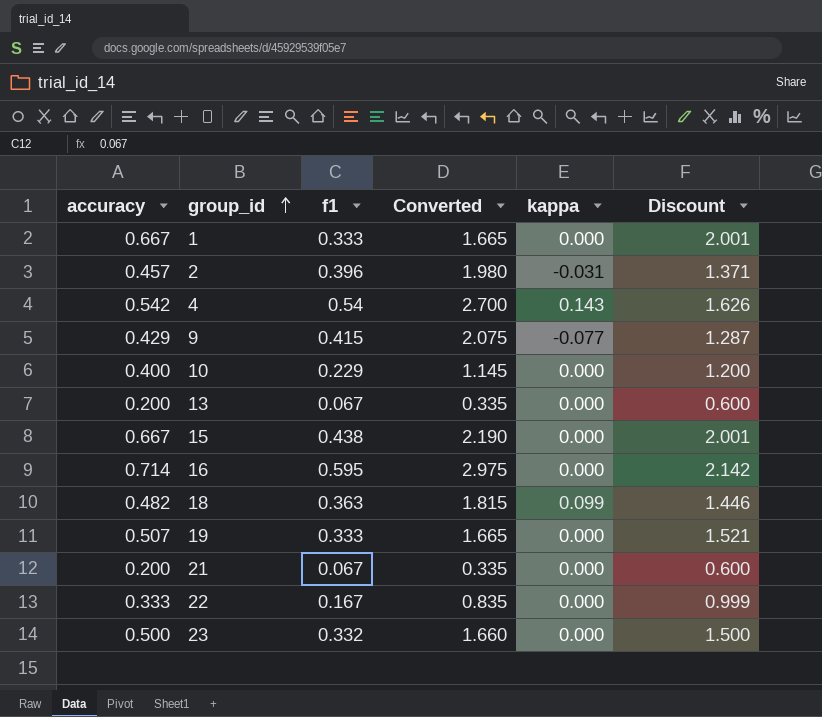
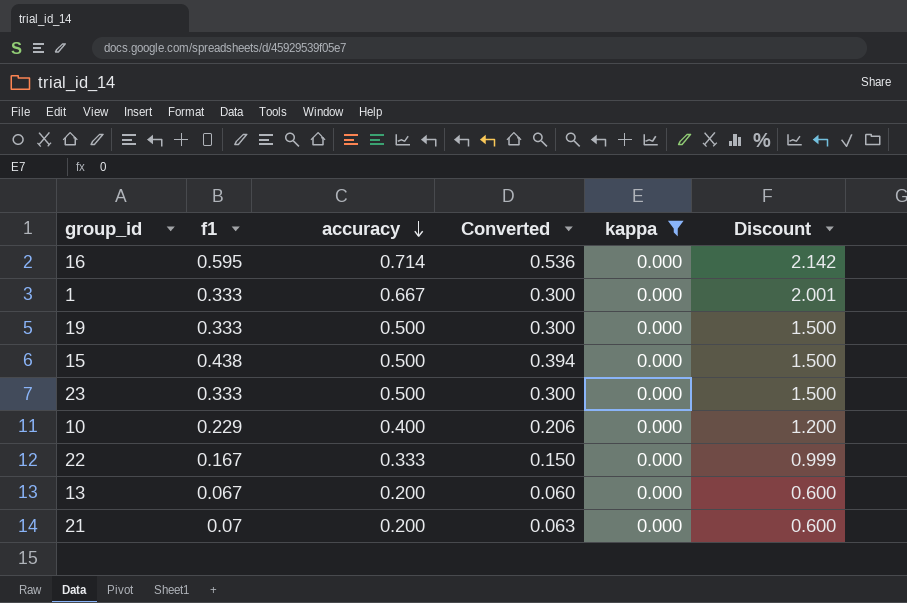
filter: none -> kappa = 0.000
row order: group_id ascending -> accuracy descending
column accuracy | position: 1 -> 3
column Converted | formula: [f1] * 5 -> [f1] * 0.9
19 | accuracy: 0.507 -> 0.500
19 | Discount: 1.521 -> 1.500
15 | accuracy: 0.667 -> 0.500
15 | Discount: 2.001 -> 1.500
23 | f1: 0.332 -> 0.333
21 | f1: 0.067 -> 0.07

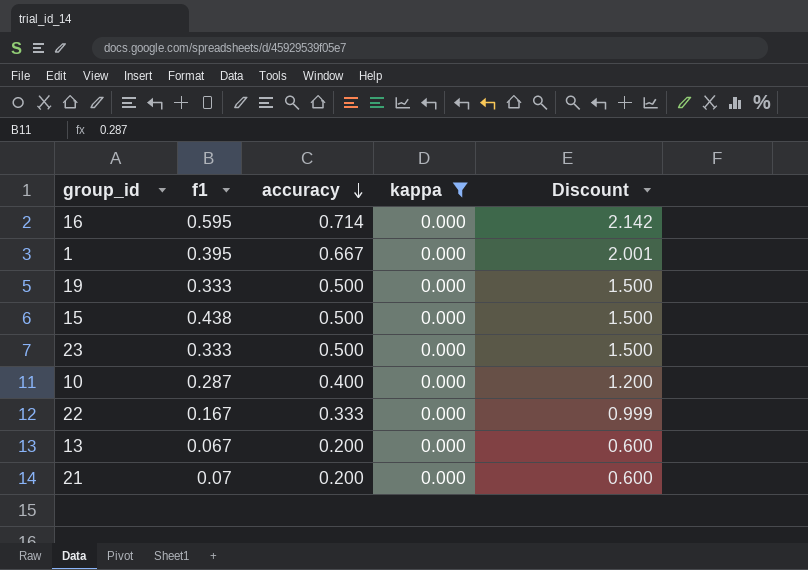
column Converted | formula: [f1] * 0.9 -> none
1 | f1: 0.333 -> 0.395
10 | f1: 0.229 -> 0.287

